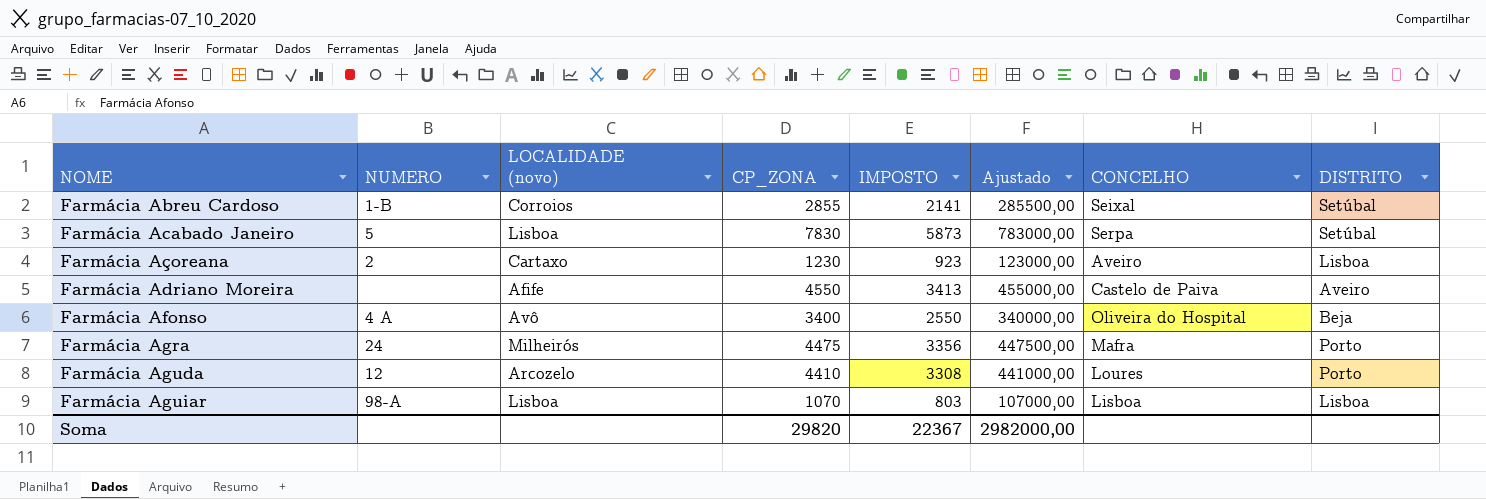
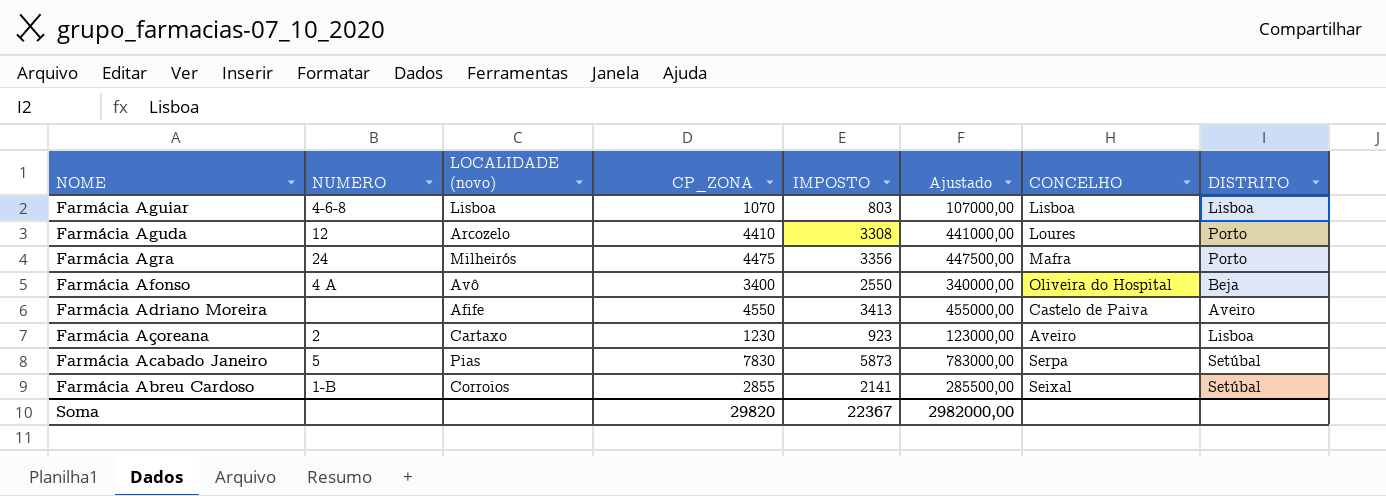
row order: NOME ascending -> NOME descending
Farmácia Aguiar | NUMERO: 98-A -> 4-6-8
Farmácia Acabado Janeiro | LOCALIDADE (novo): Lisboa -> Pias

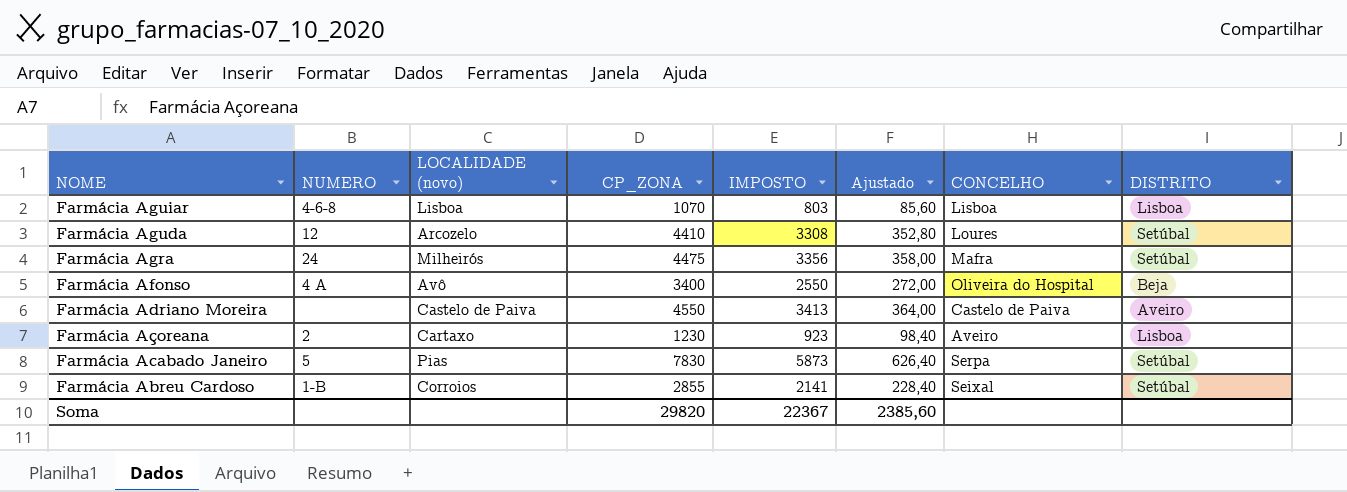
column Ajustado | formula: [CP_ZONA] * 100 -> [CP_ZONA] * 0,08
Farmácia Aguda | DISTRITO: Porto -> Setúbal
Farmácia Agra | DISTRITO: Porto -> Setúbal
Farmácia Adriano Moreira | LOCALIDADE (novo): Afife -> Castelo de Paiva
Soma | Ajustado: 2982000,00 -> 2385,60

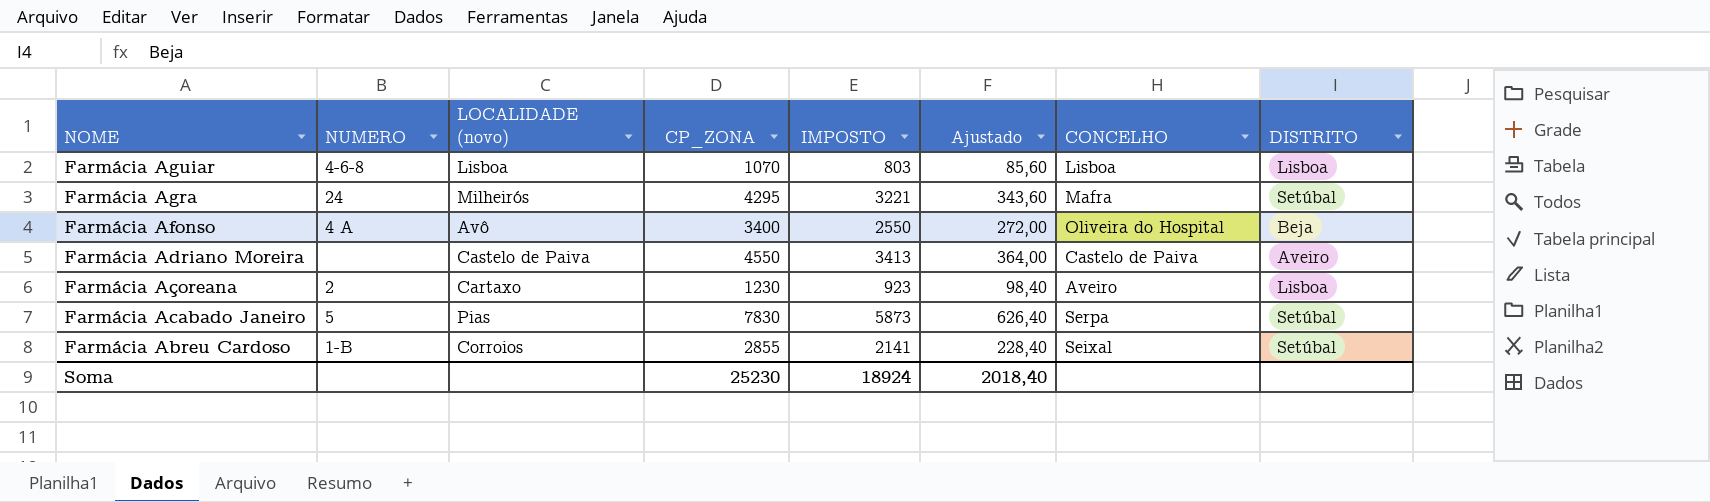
row Farmácia Aguda: 12 | Arcozelo | 4410 | 3308 | 352,80 | Loures | Setúbal -> none
Farmácia Agra | CP_ZONA: 4475 -> 4295
Farmácia Agra | IMPOSTO: 3356 -> 3221
Farmácia Agra | Ajustado: 358,00 -> 343,60
Soma | CP_ZONA: 29820 -> 25230
Soma | IMPOSTO: 22367 -> 18924
Soma | Ajustado: 2385,60 -> 2018,40

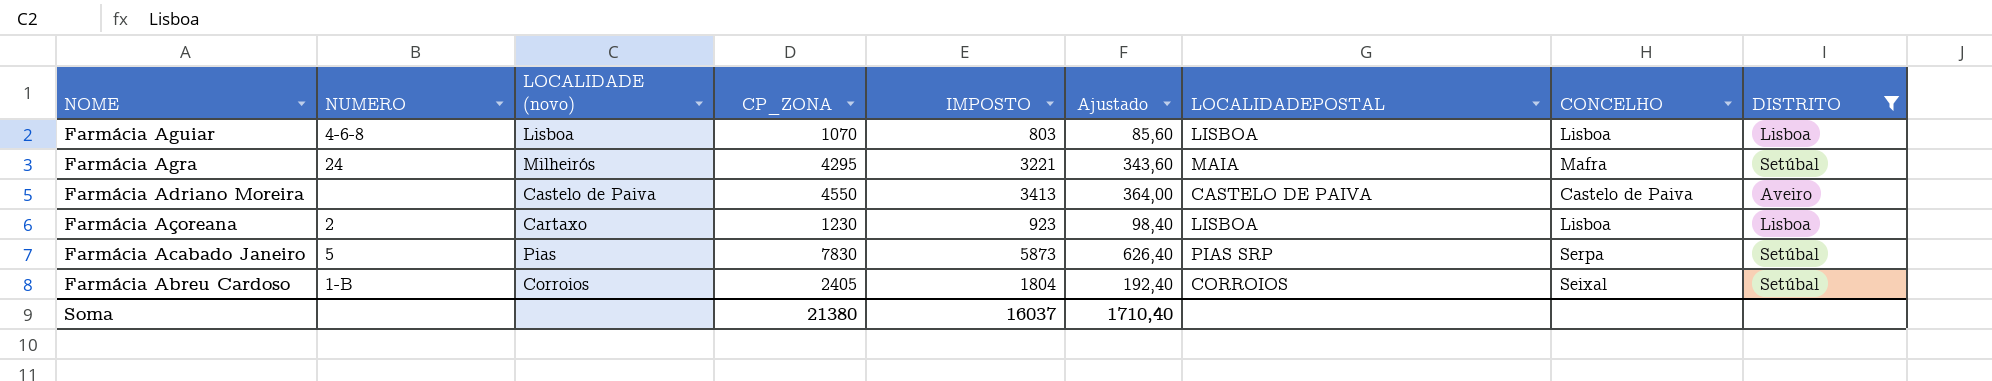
filter: none -> DISTRITO != Beja
column LOCALIDADEPOSTAL | position: none -> 7
Farmácia Açoreana | CONCELHO: Aveiro -> Lisboa
Farmácia Abreu Cardoso | CP_ZONA: 2855 -> 2405
Farmácia Abreu Cardoso | IMPOSTO: 2141 -> 1804
Farmácia Abreu Cardoso | Ajustado: 228,40 -> 192,40
Soma | CP_ZONA: 25230 -> 21380
Soma | IMPOSTO: 18924 -> 16037
Soma | Ajustado: 2018,40 -> 1710,40

